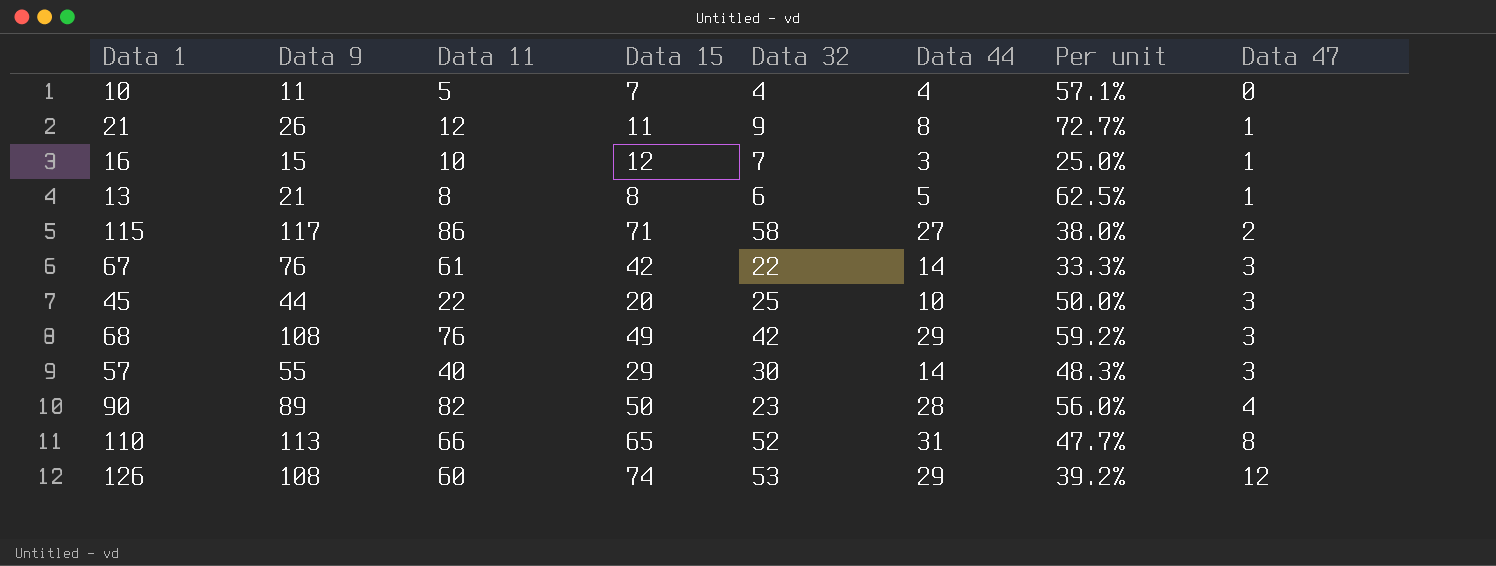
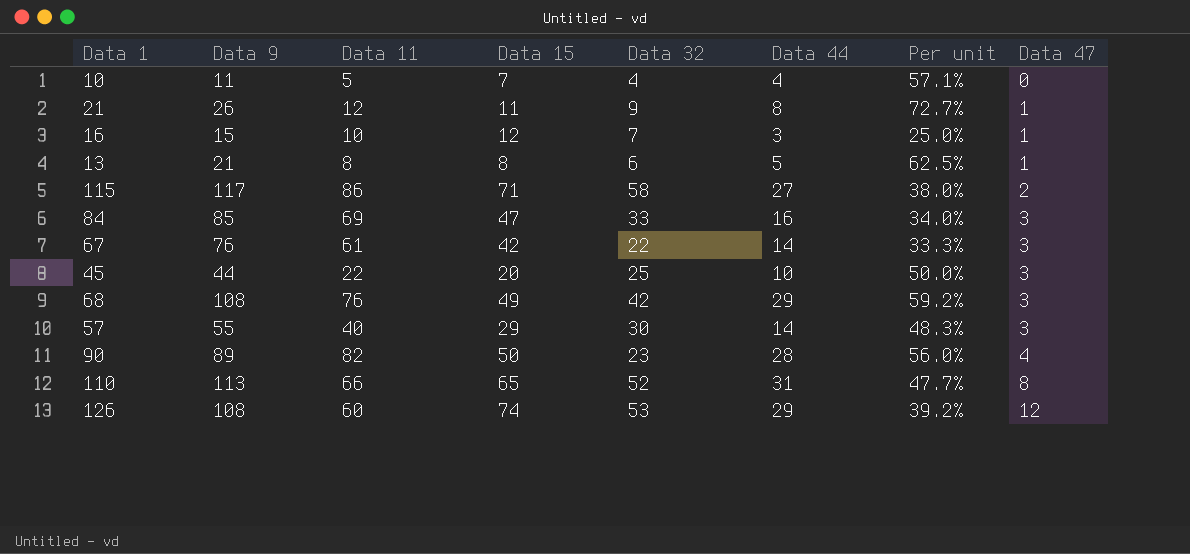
row 84: none -> 85 | 69 | 47 | 33 | 16 | 34.0% | 3

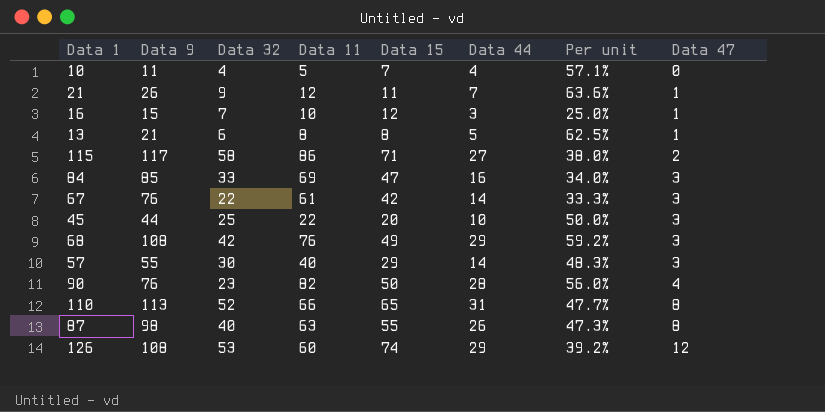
column Data 32 | position: 5 -> 3
21 | Data 44: 8 -> 7
21 | Per unit: 72.7% -> 63.6%
90 | Data 9: 89 -> 76
row 87: none -> 98 | 40 | 63 | 55 | 26 | 47.3% | 8

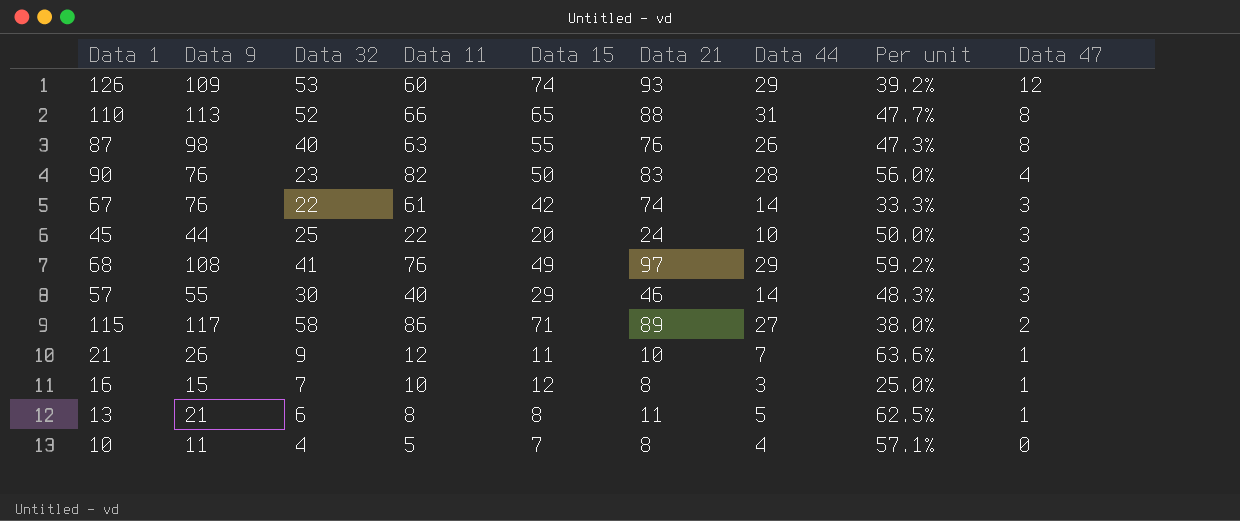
row order: Data 47 ascending -> Data 47 descending
column Data 21 | position: none -> 6
row 84: 85 | 33 | 69 | 47 | 16 | 34.0% | 3 -> none
126 | Data 9: 108 -> 109
68 | Data 32: 42 -> 41

